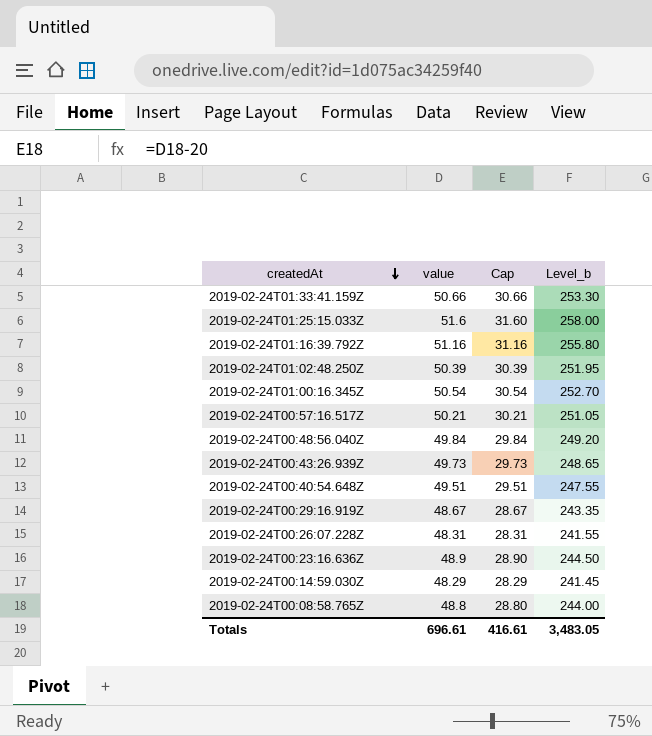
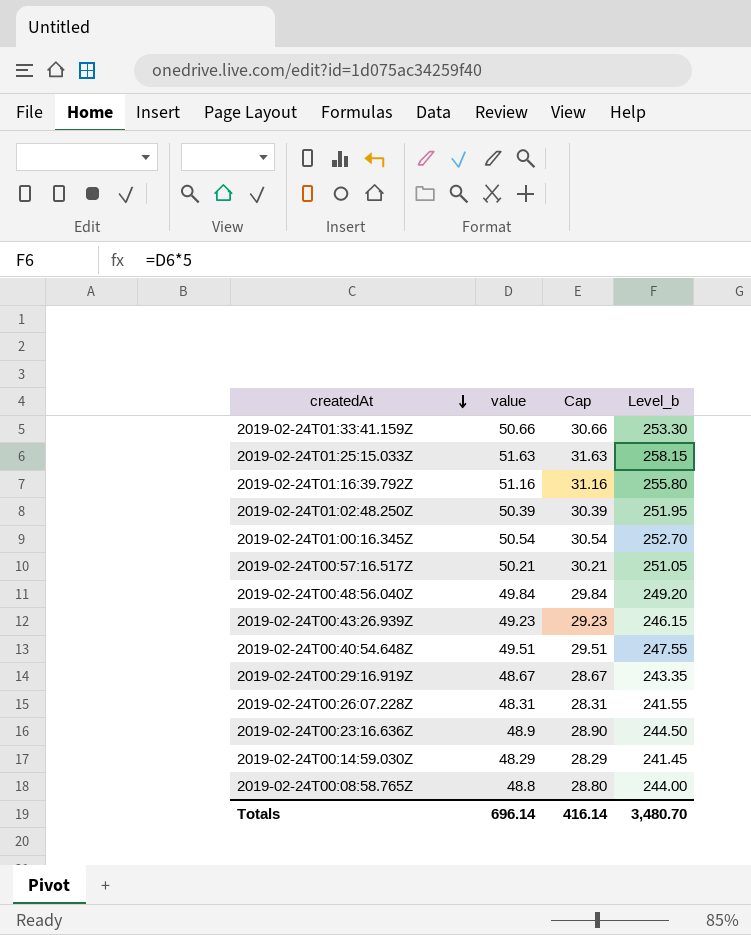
2019-02-24T01:25:15.033Z | value: 51.6 -> 51.63
2019-02-24T01:25:15.033Z | Cap: 31.60 -> 31.63
2019-02-24T01:25:15.033Z | Level_b: 258.00 -> 258.15
2019-02-24T00:43:26.939Z | value: 49.73 -> 49.23
2019-02-24T00:43:26.939Z | Cap: 29.73 -> 29.23
2019-02-24T00:43:26.939Z | Level_b: 248.65 -> 246.15
Totals | value: 696.61 -> 696.14
Totals | Cap: 416.61 -> 416.14
Totals | Level_b: 3,483.05 -> 3,480.70

